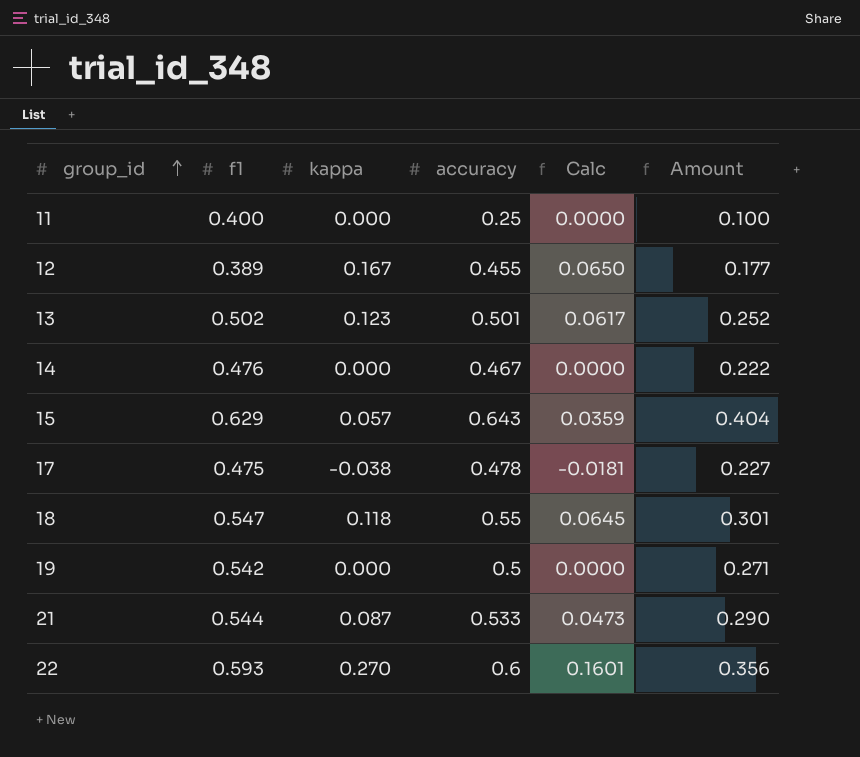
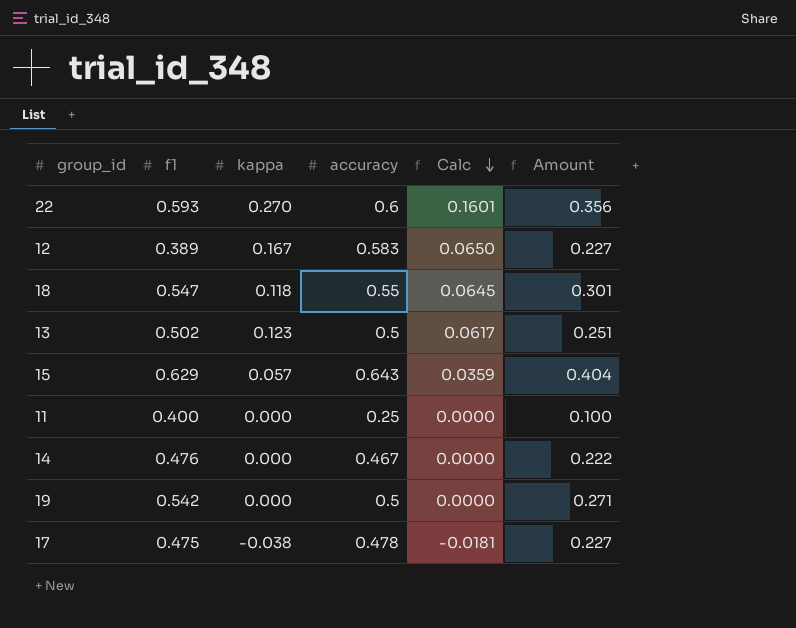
row order: group_id ascending -> Calc descending
row 21: 0.544 | 0.087 | 0.533 | 0.0473 | 0.290 -> none
12 | accuracy: 0.455 -> 0.583
12 | Amount: 0.177 -> 0.227
13 | accuracy: 0.501 -> 0.5
13 | Amount: 0.252 -> 0.251

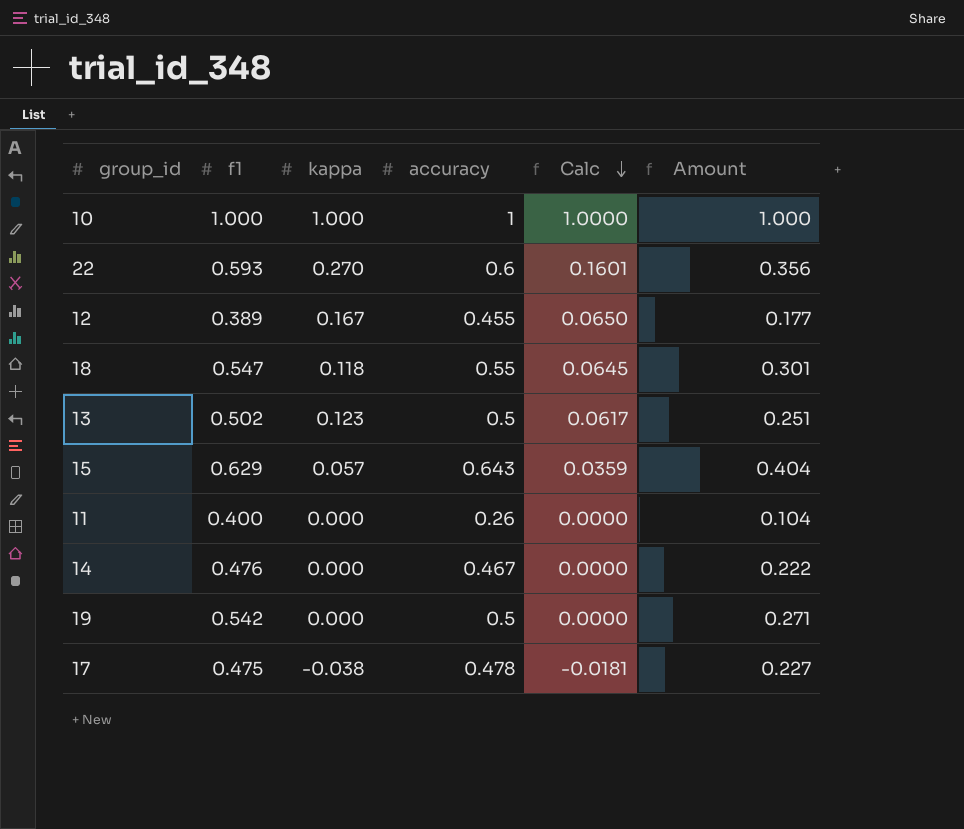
row 10: none -> 1.000 | 1.000 | 1 | 1.0000 | 1.000
12 | accuracy: 0.583 -> 0.455
12 | Amount: 0.227 -> 0.177
11 | accuracy: 0.25 -> 0.26
11 | Amount: 0.100 -> 0.104

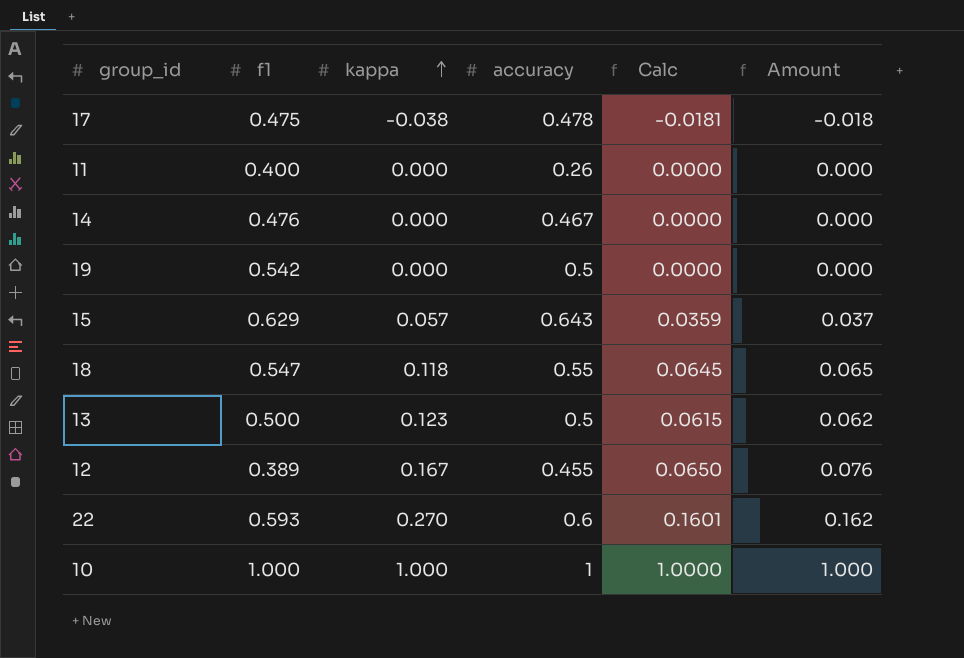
row order: Calc descending -> kappa ascending
column Amount | formula: [f1] * [accuracy] -> [kappa] * [accuracy]
13 | f1: 0.502 -> 0.500
13 | Calc: 0.0617 -> 0.0615

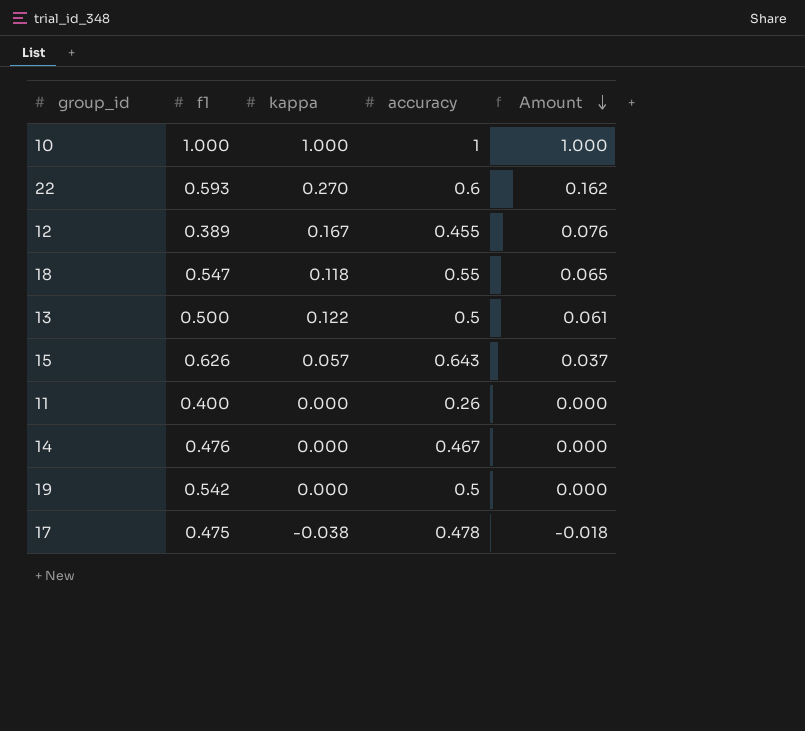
row order: kappa ascending -> Amount descending
column Calc | formula: [f1] * [kappa] -> none
13 | kappa: 0.123 -> 0.122
13 | Amount: 0.062 -> 0.061
15 | f1: 0.629 -> 0.626

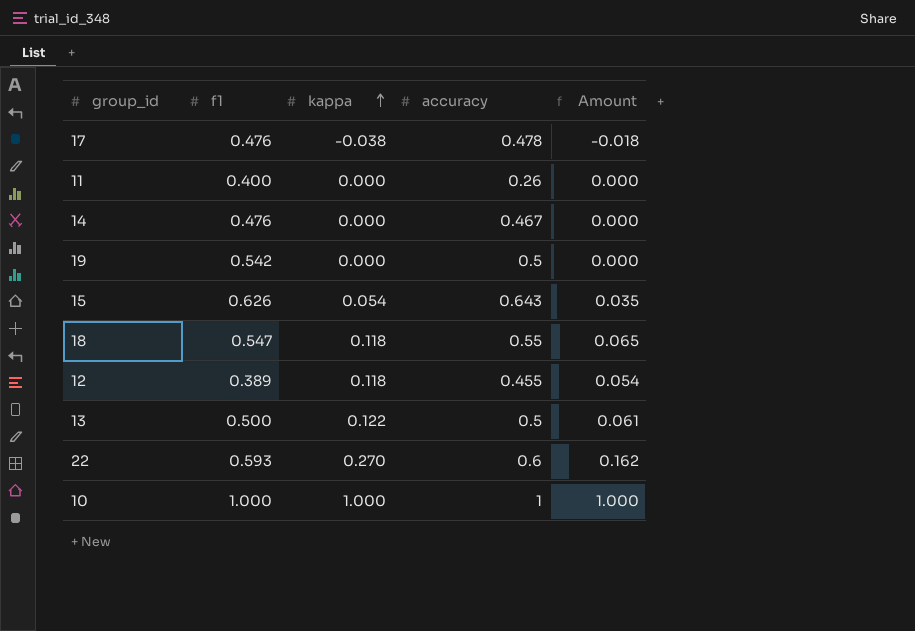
row order: Amount descending -> kappa ascending
17 | f1: 0.475 -> 0.476
15 | kappa: 0.057 -> 0.054
15 | Amount: 0.037 -> 0.035
12 | kappa: 0.167 -> 0.118
12 | Amount: 0.076 -> 0.054

